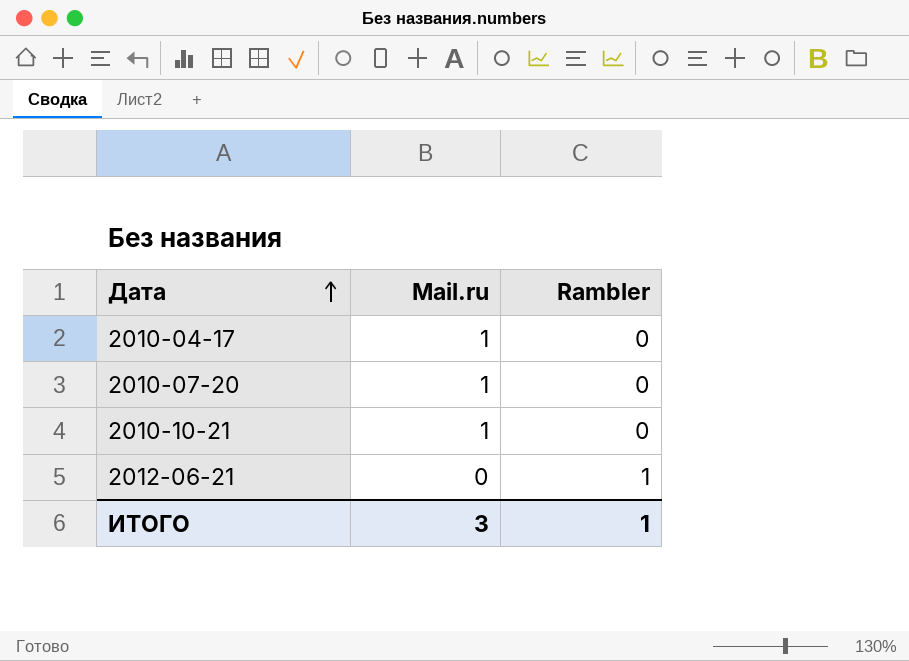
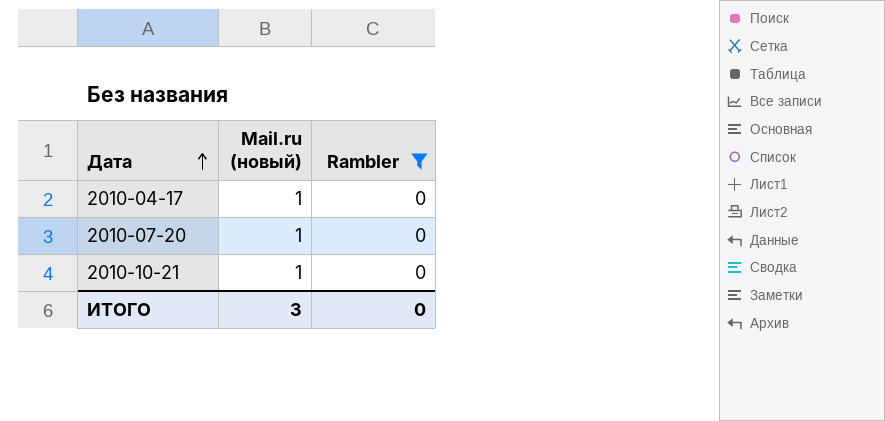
filter: none -> Rambler = 0
column name: Mail.ru -> Mail.ru (новый)
ИТОГО | Rambler: 1 -> 0

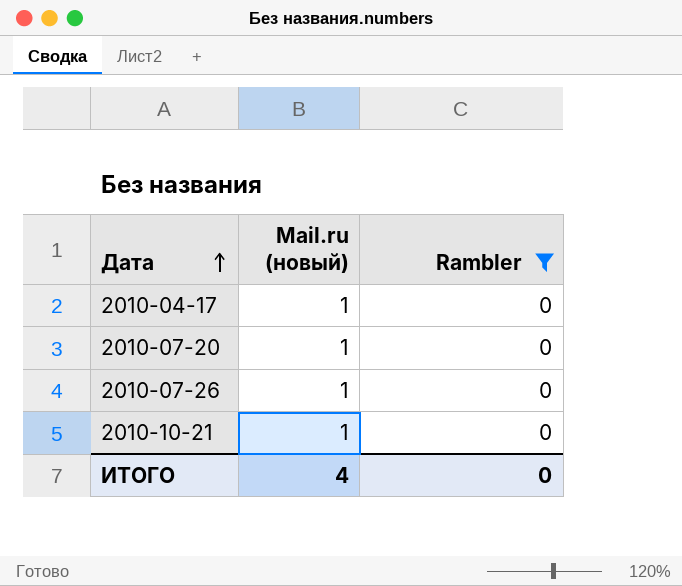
row 2010-07-26: none -> 1 | 0
ИТОГО | Mail.ru (новый): 3 -> 4

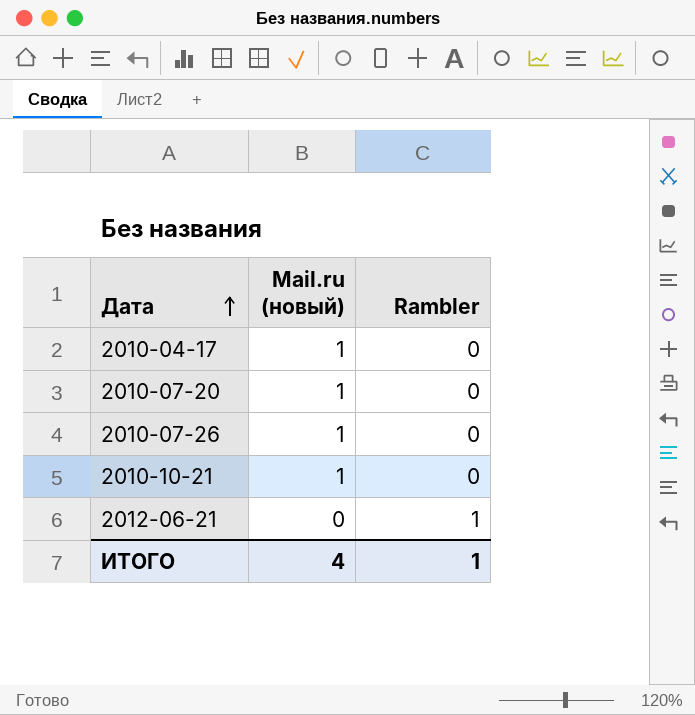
filter: Rambler = 0 -> none
ИТОГО | Rambler: 0 -> 1

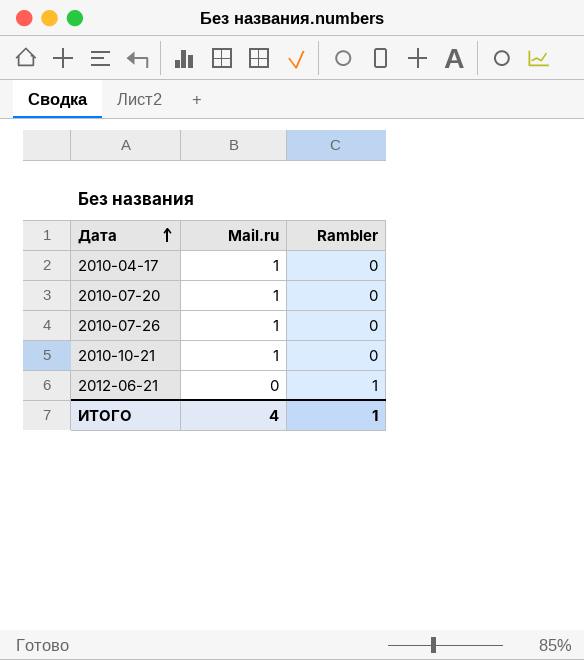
column name: Mail.ru (новый) -> Mail.ru

